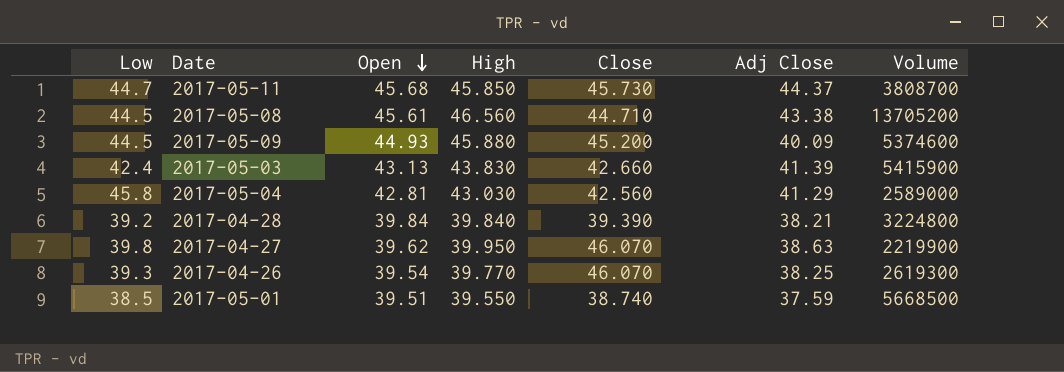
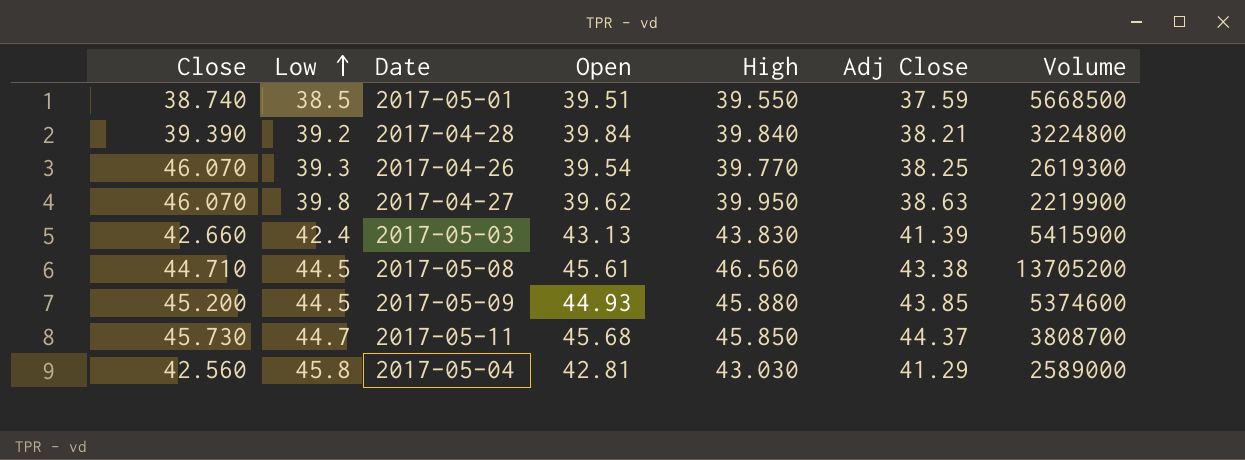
row order: Open descending -> Low ascending
column Close | position: 5 -> 1
2017-05-09 | Adj Close: 40.09 -> 43.85

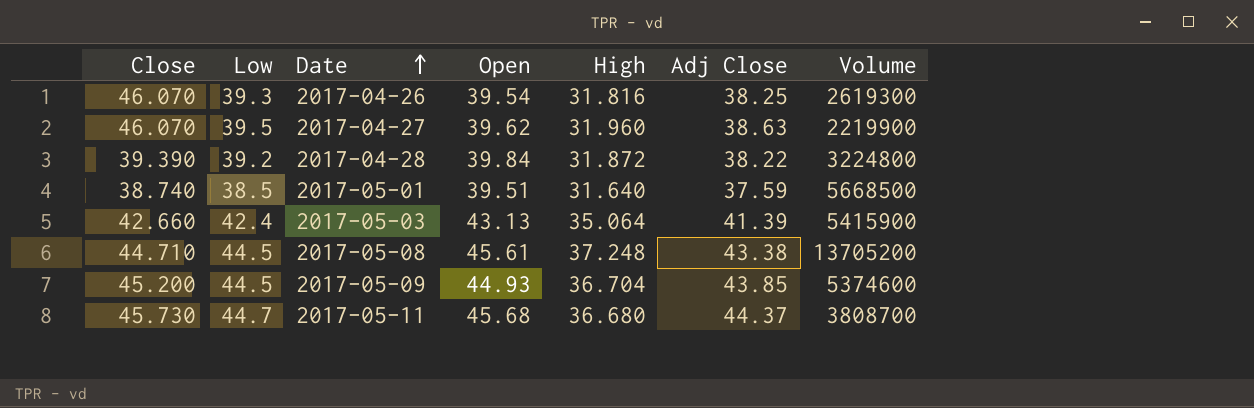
row order: Low ascending -> Date ascending
row 2017-05-04: 42.560 | 45.8 | 42.81 | 43.030 | 41.29 | 2589000 -> none
2017-04-26 | High: 39.770 -> 31.816
2017-04-27 | Low: 39.8 -> 39.5
2017-04-27 | High: 39.950 -> 31.960
2017-04-28 | High: 39.840 -> 31.872
2017-04-28 | Adj Close: 38.21 -> 38.22
2017-05-01 | High: 39.550 -> 31.640
2017-05-03 | High: 43.830 -> 35.064
2017-05-08 | High: 46.560 -> 37.248
2017-05-09 | High: 45.880 -> 36.704
2017-05-11 | High: 45.850 -> 36.680

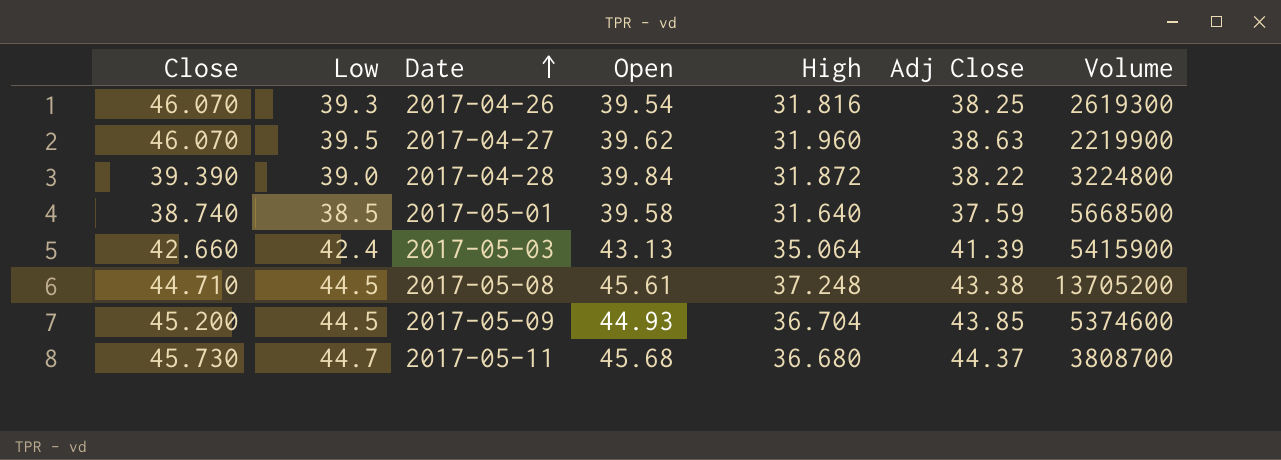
2017-04-28 | Low: 39.2 -> 39.0
2017-05-01 | Open: 39.51 -> 39.58

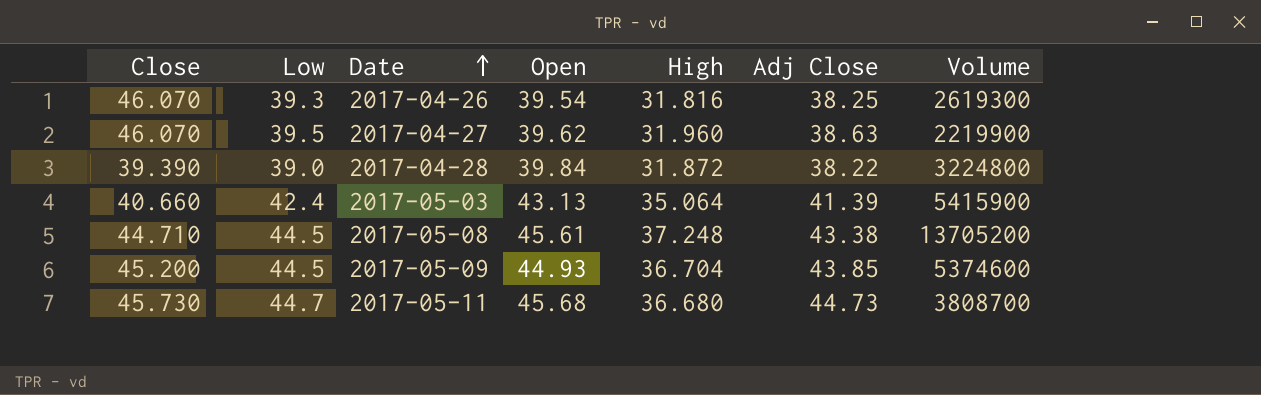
row 2017-05-01: 38.740 | 38.5 | 39.58 | 31.640 | 37.59 | 5668500 -> none
2017-05-03 | Close: 42.660 -> 40.660
2017-05-11 | Adj Close: 44.37 -> 44.73

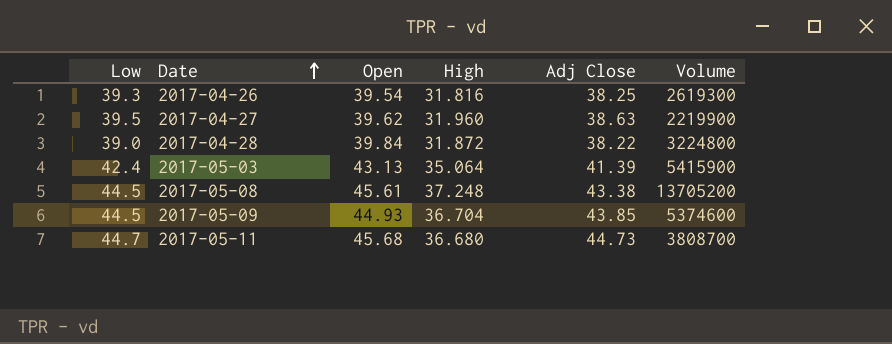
column Close | position: 1 -> none

